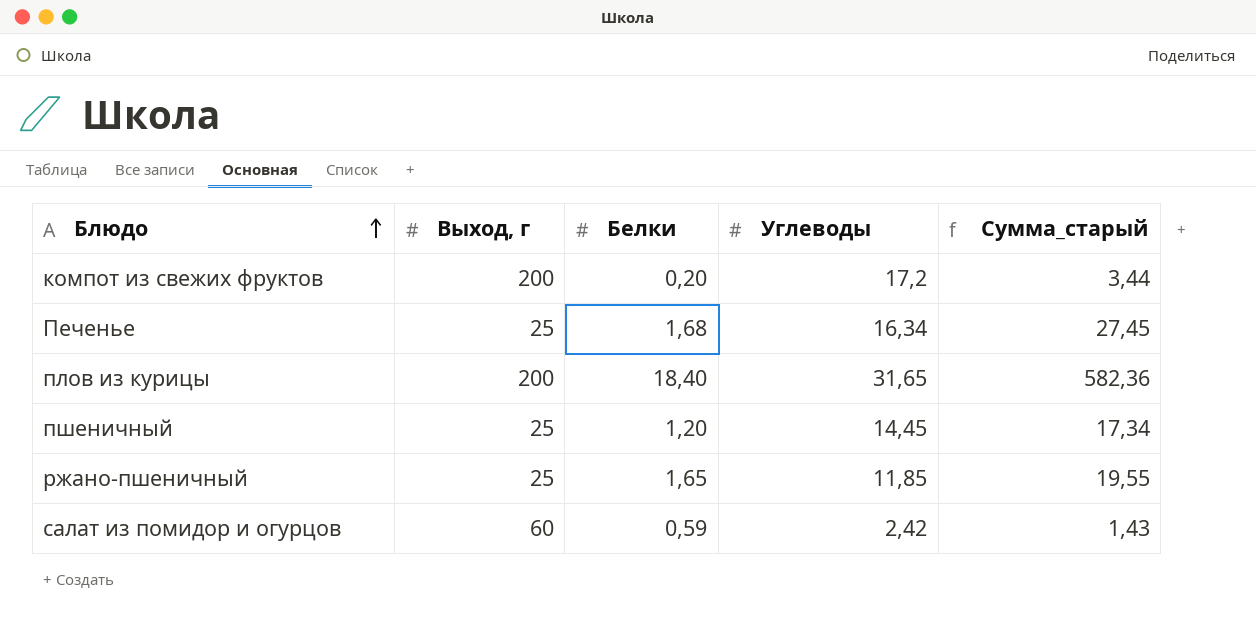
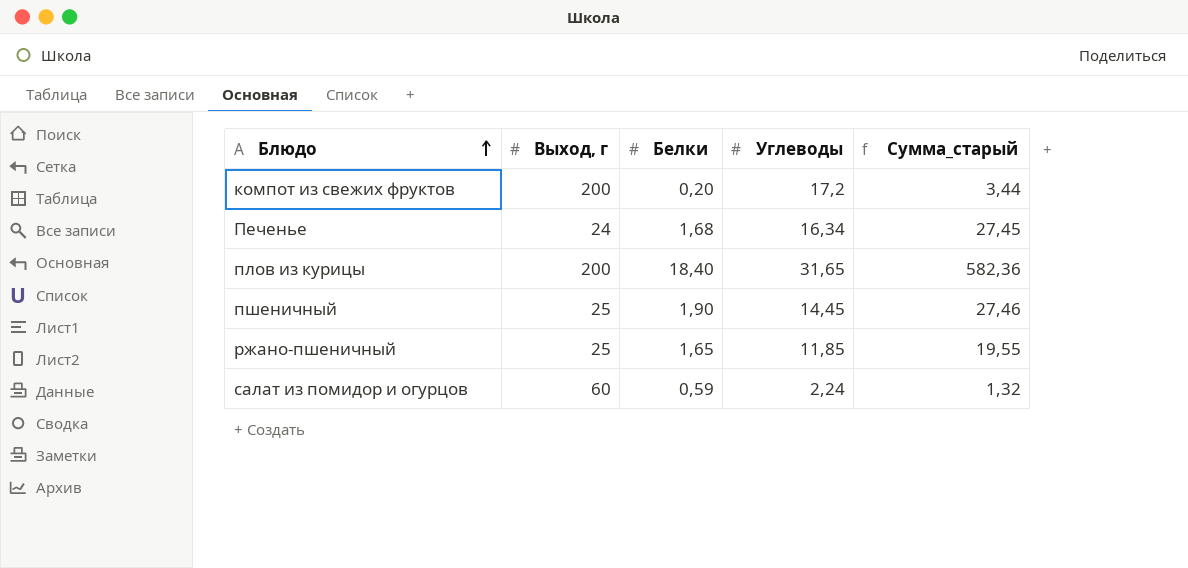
Печенье | Выход, г: 25 -> 24
пшеничный | Белки: 1,20 -> 1,90
пшеничный | Сумма_старый: 17,34 -> 27,46
салат из помидор и огурцов | Углеводы: 2,42 -> 2,24
салат из помидор и огурцов | Сумма_старый: 1,43 -> 1,32

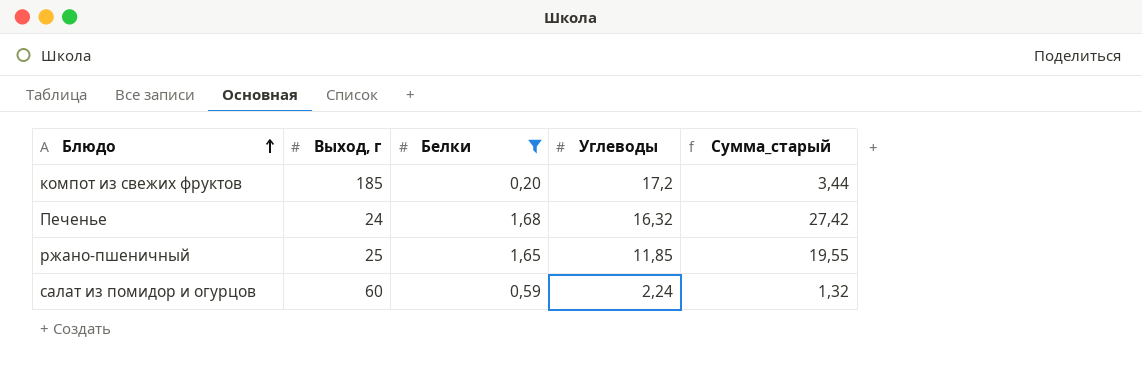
filter: none -> Белки <= 1,68
компот из свежих фруктов | Выход, г: 200 -> 185
Печенье | Углеводы: 16,34 -> 16,32
Печенье | Сумма_старый: 27,45 -> 27,42

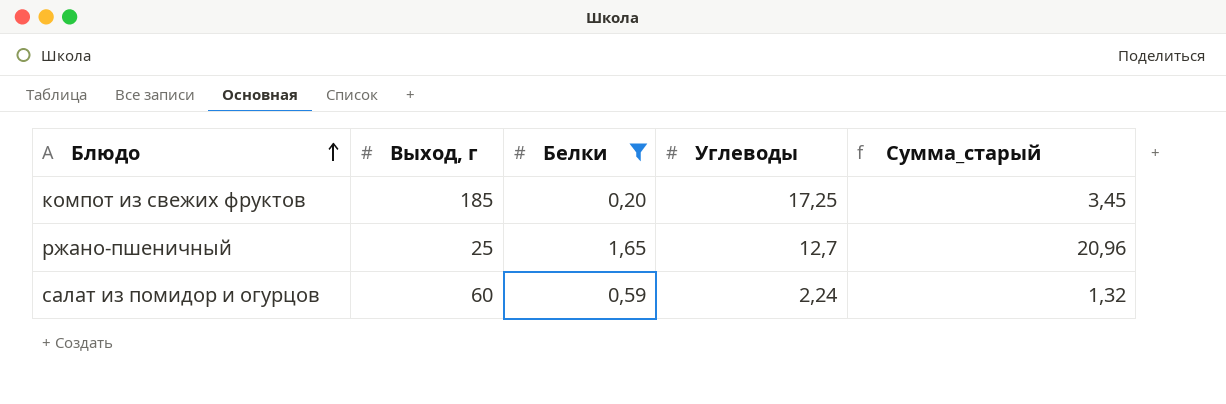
row Печенье: 24 | 1,68 | 16,32 | 27,42 -> none
компот из свежих фруктов | Углеводы: 17,2 -> 17,25
компот из свежих фруктов | Сумма_старый: 3,44 -> 3,45
ржано-пшеничный | Углеводы: 11,85 -> 12,7
ржано-пшеничный | Сумма_старый: 19,55 -> 20,96

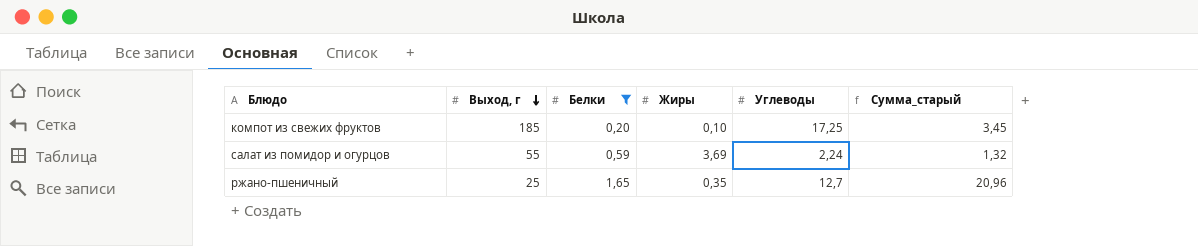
row order: Блюдо ascending -> Выход, г descending
column Жиры | position: none -> 4
салат из помидор и огурцов | Выход, г: 60 -> 55

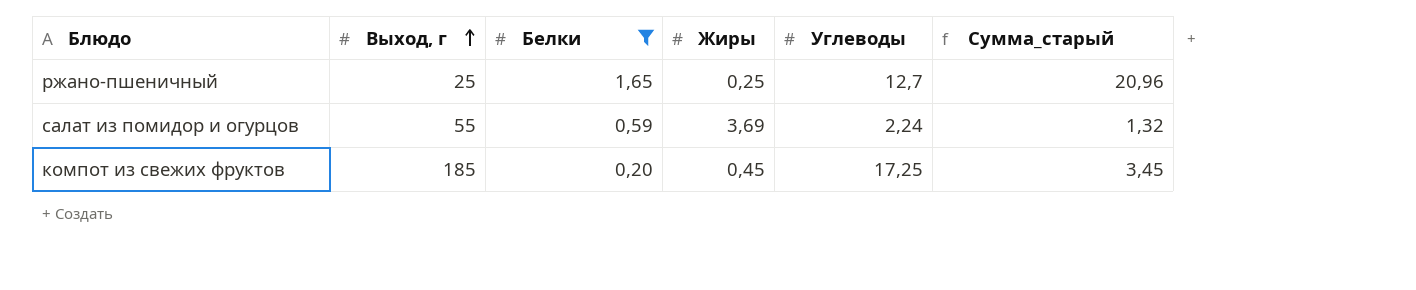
row order: Выход, г descending -> Выход, г ascending
ржано-пшеничный | Жиры: 0,35 -> 0,25
компот из свежих фруктов | Жиры: 0,10 -> 0,45

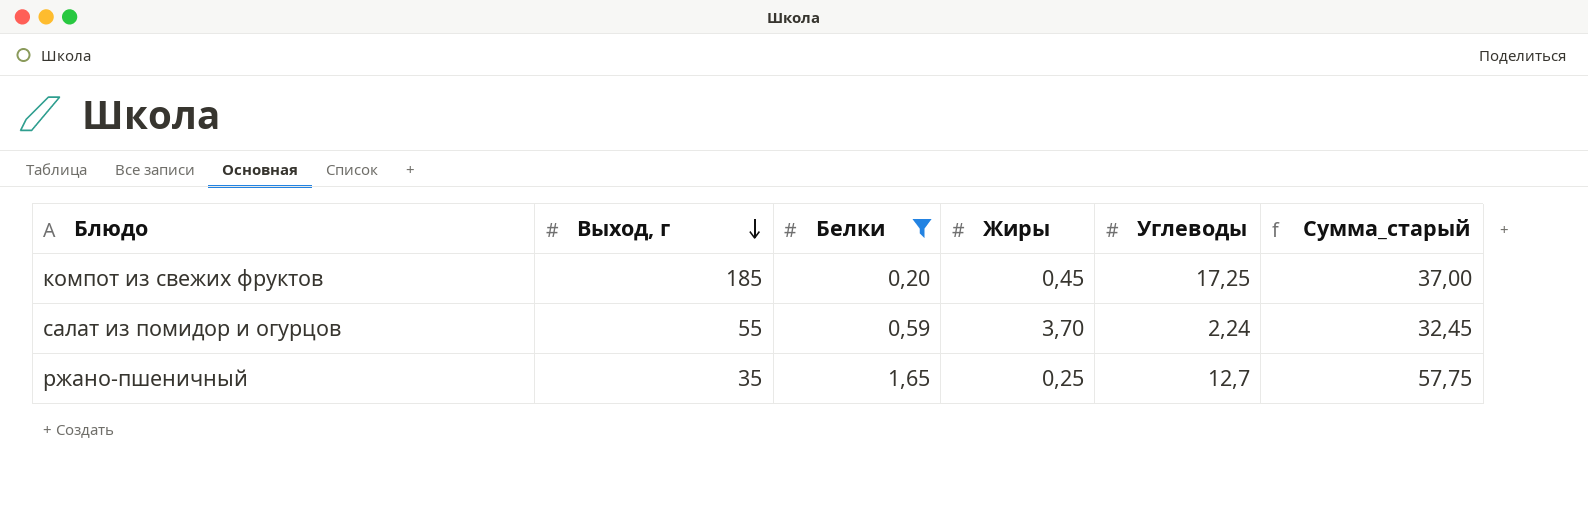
row order: Выход, г ascending -> Выход, г descending
column Сумма_старый | formula: [Белки] * [Углеводы] -> [Выход, г] * [Белки]
салат из помидор и огурцов | Жиры: 3,69 -> 3,70
ржано-пшеничный | Выход, г: 25 -> 35

